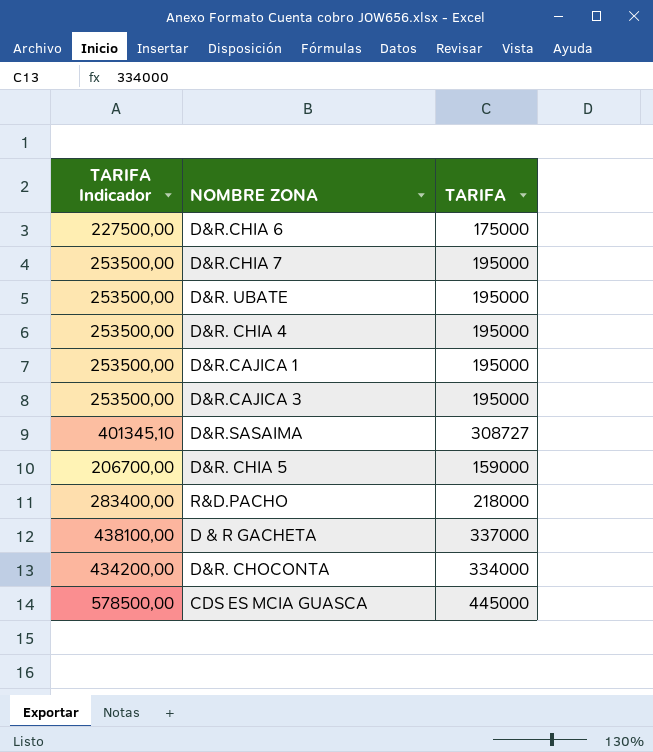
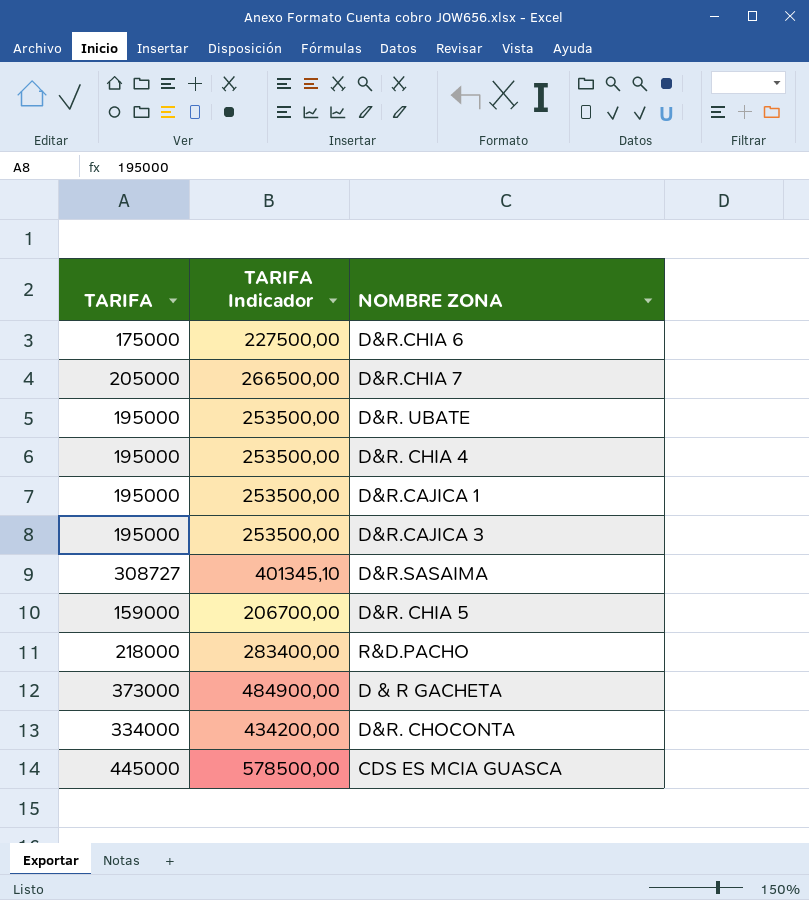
column TARIFA | position: 3 -> 1
D&R.CHIA 7 | TARIFA: 195000 -> 205000
D&R.CHIA 7 | TARIFA Indicador: 253500,00 -> 266500,00
D & R GACHETA | TARIFA: 337000 -> 373000
D & R GACHETA | TARIFA Indicador: 438100,00 -> 484900,00

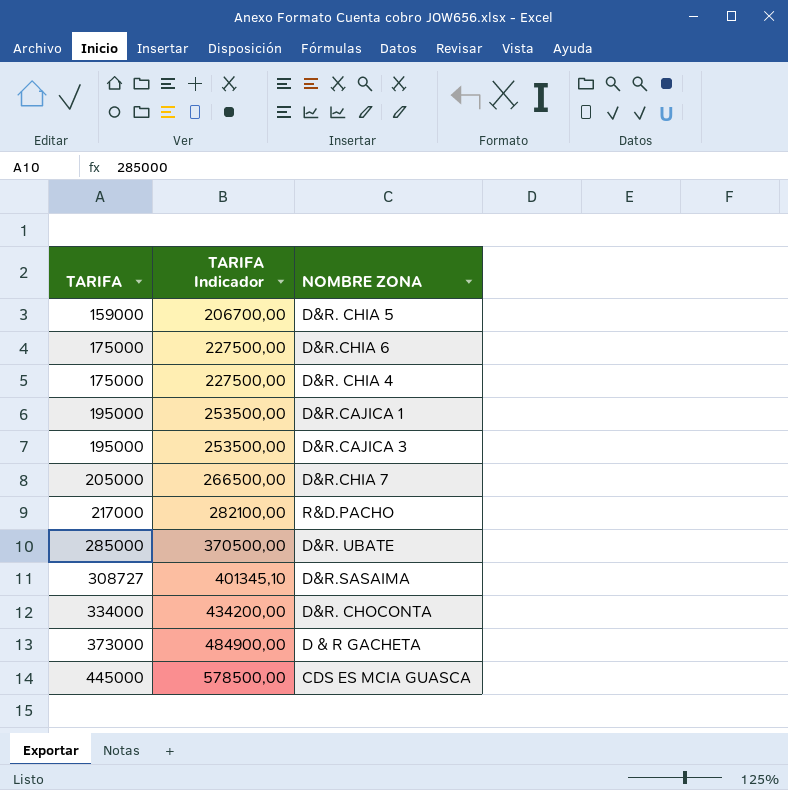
row order: none -> TARIFA ascending
D&R. CHIA 4 | TARIFA: 195000 -> 175000
D&R. CHIA 4 | TARIFA Indicador: 253500,00 -> 227500,00
R&D.PACHO | TARIFA: 218000 -> 217000
R&D.PACHO | TARIFA Indicador: 283400,00 -> 282100,00
D&R. UBATE | TARIFA: 195000 -> 285000
D&R. UBATE | TARIFA Indicador: 253500,00 -> 370500,00

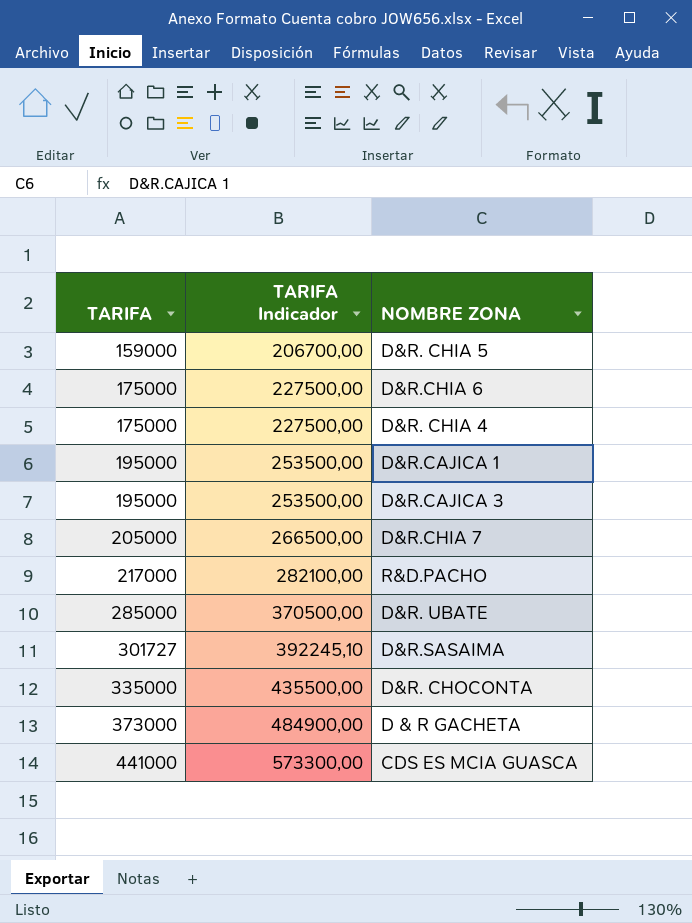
D&R.SASAIMA | TARIFA: 308727 -> 301727
D&R.SASAIMA | TARIFA Indicador: 401345,10 -> 392245,10
D&R. CHOCONTA | TARIFA: 334000 -> 335000
D&R. CHOCONTA | TARIFA Indicador: 434200,00 -> 435500,00
CDS ES MCIA GUASCA | TARIFA: 445000 -> 441000
CDS ES MCIA GUASCA | TARIFA Indicador: 578500,00 -> 573300,00

